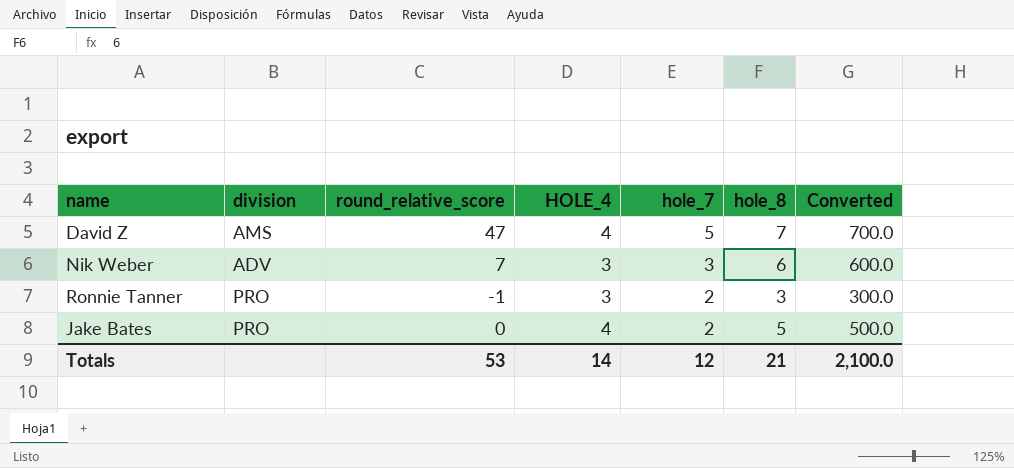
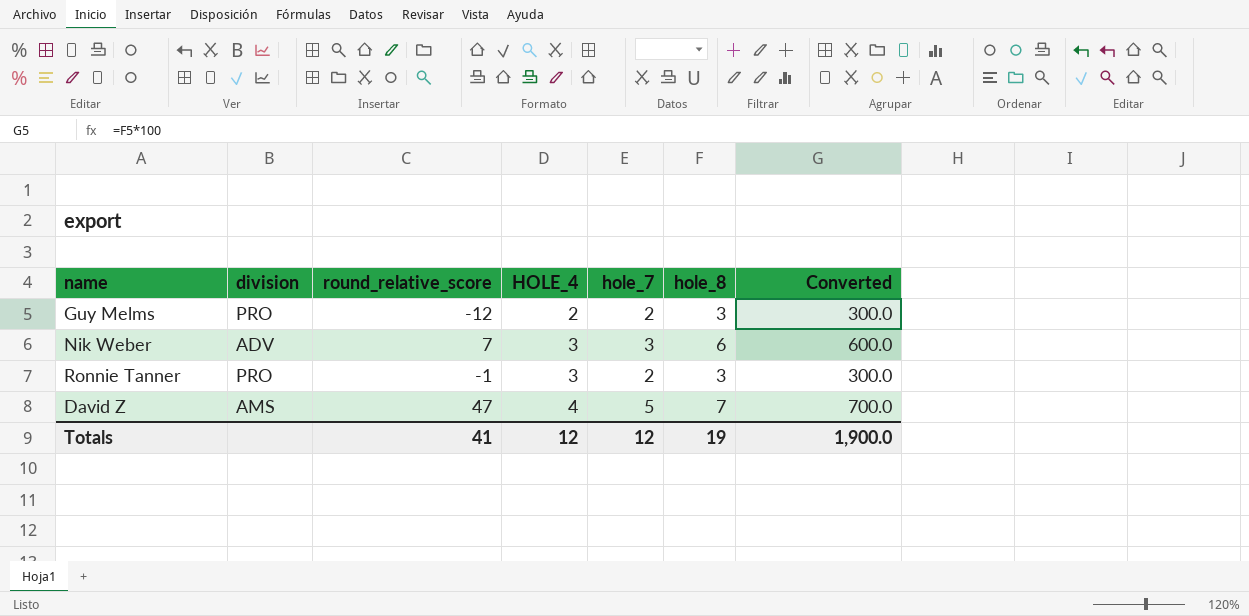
row order: hole_7 descending -> HOLE_4 ascending
row Jake Bates: PRO | 0 | 4 | 2 | 5 | 500.0 -> none
row Guy Melms: none -> PRO | -12 | 2 | 2 | 3 | 300.0
Totals | round_relative_score: 53 -> 41
Totals | HOLE_4: 14 -> 12
Totals | hole_8: 21 -> 19
Totals | Converted: 2,100.0 -> 1,900.0

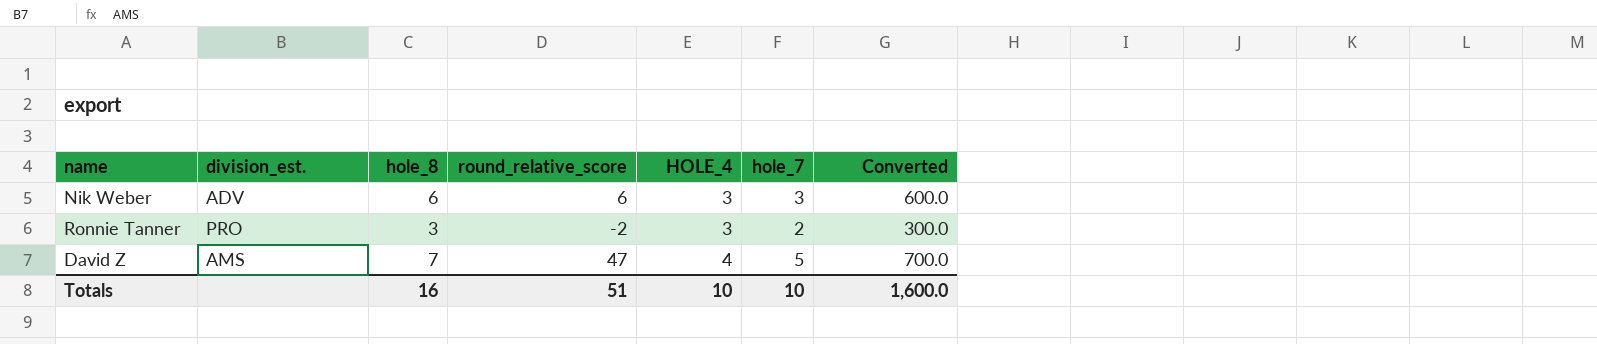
column name: division -> division_est.
column hole_8 | position: 6 -> 3
row Guy Melms: PRO | -12 | 2 | 2 | 3 | 300.0 -> none
Nik Weber | round_relative_score: 7 -> 6
Ronnie Tanner | round_relative_score: -1 -> -2
Totals | hole_8: 19 -> 16
Totals | round_relative_score: 41 -> 51
Totals | HOLE_4: 12 -> 10
Totals | hole_7: 12 -> 10
Totals | Converted: 1,900.0 -> 1,600.0

